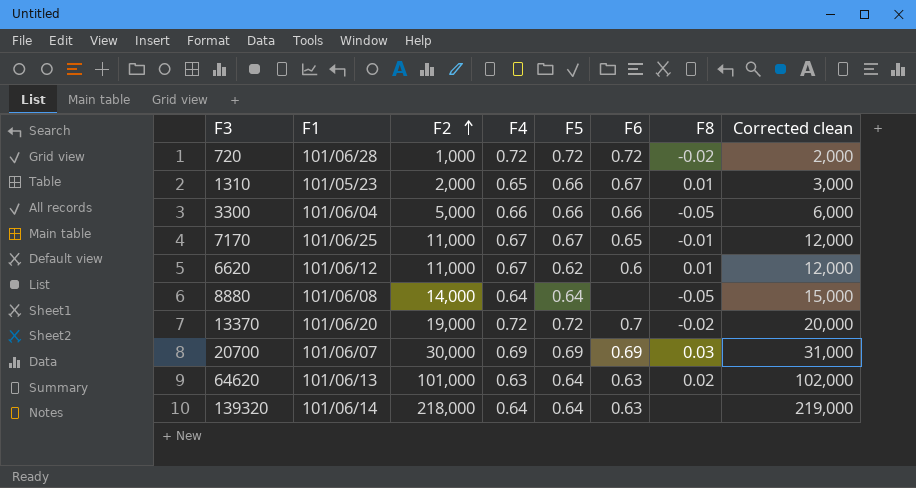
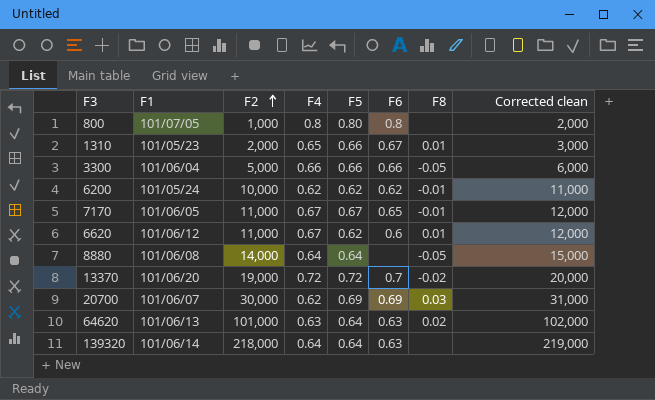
row 720: 101/06/28 | 1,000 | 0.72 | 0.72 | 0.72 | -0.02 | 2,000 -> none
row 800: none -> 101/07/05 | 1,000 | 0.8 | 0.80 | 0.8 | none | 2,000
row 6200: none -> 101/05/24 | 10,000 | 0.62 | 0.62 | 0.62 | -0.01 | 11,000
7170 | F1: 101/06/25 -> 101/06/05
20700 | F4: 0.69 -> 0.62

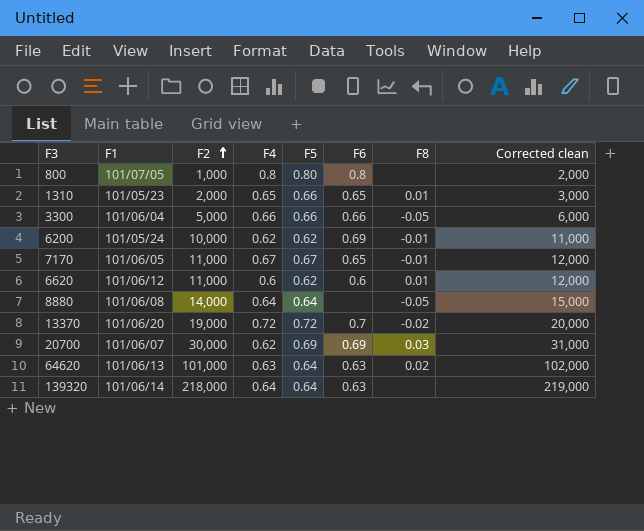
1310 | F6: 0.67 -> 0.65
6200 | F6: 0.62 -> 0.69
6620 | F4: 0.67 -> 0.6

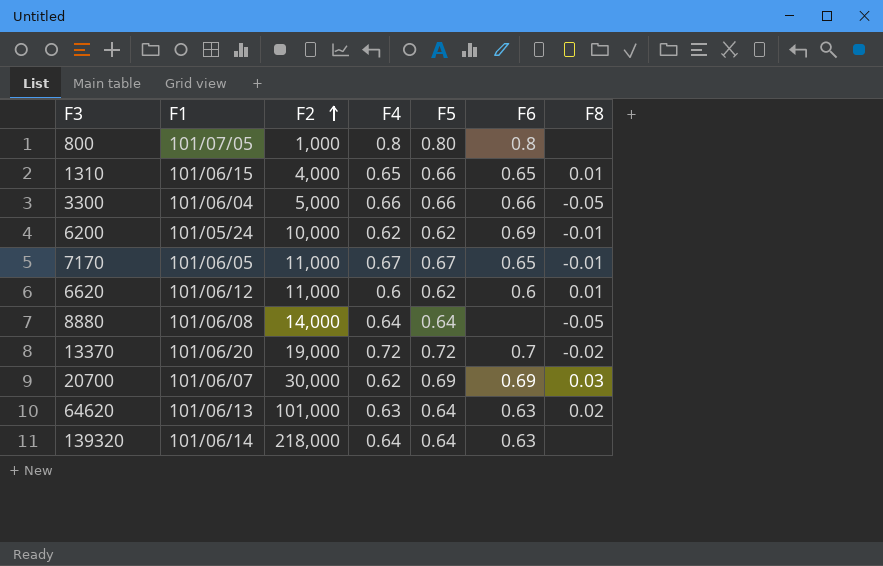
column Corrected clean | formula: [F2] + 1000 -> none
1310 | F1: 101/05/23 -> 101/06/15
1310 | F2: 2,000 -> 4,000

